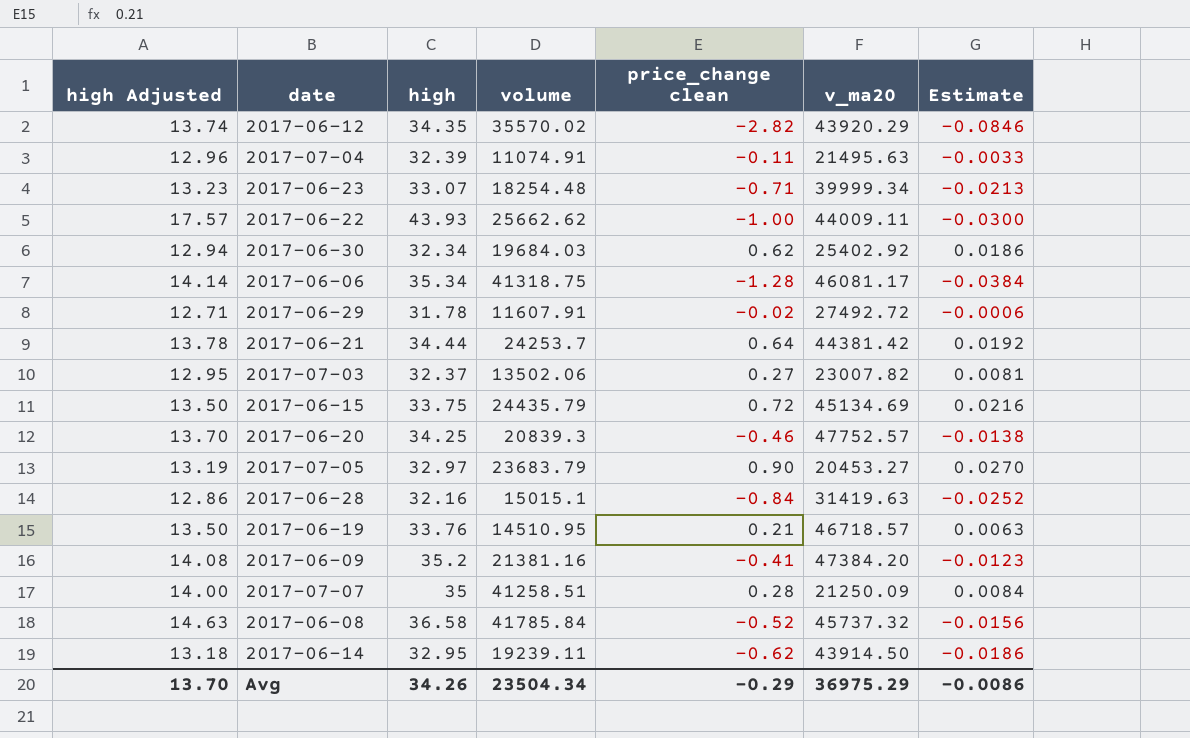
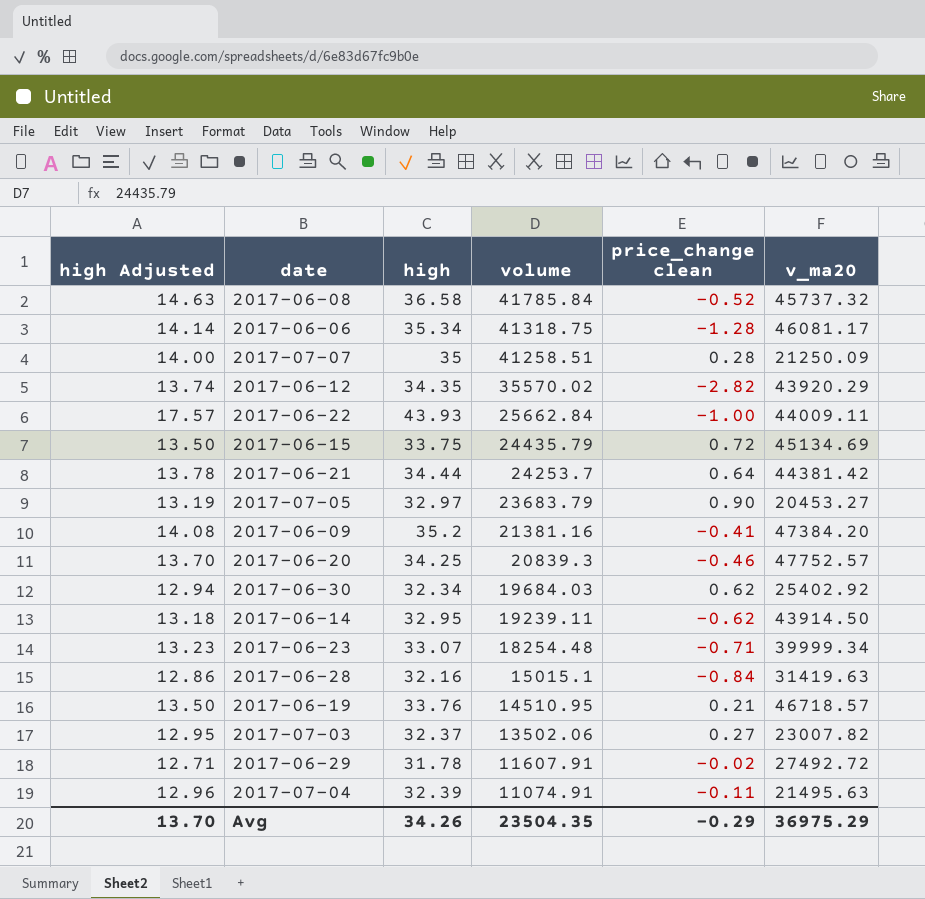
row order: none -> volume descending
column Estimate | formula: [price_change clean] * 0.03 -> none
2017-06-22 | volume: 25662.62 -> 25662.84
Avg | volume: 23504.34 -> 23504.35

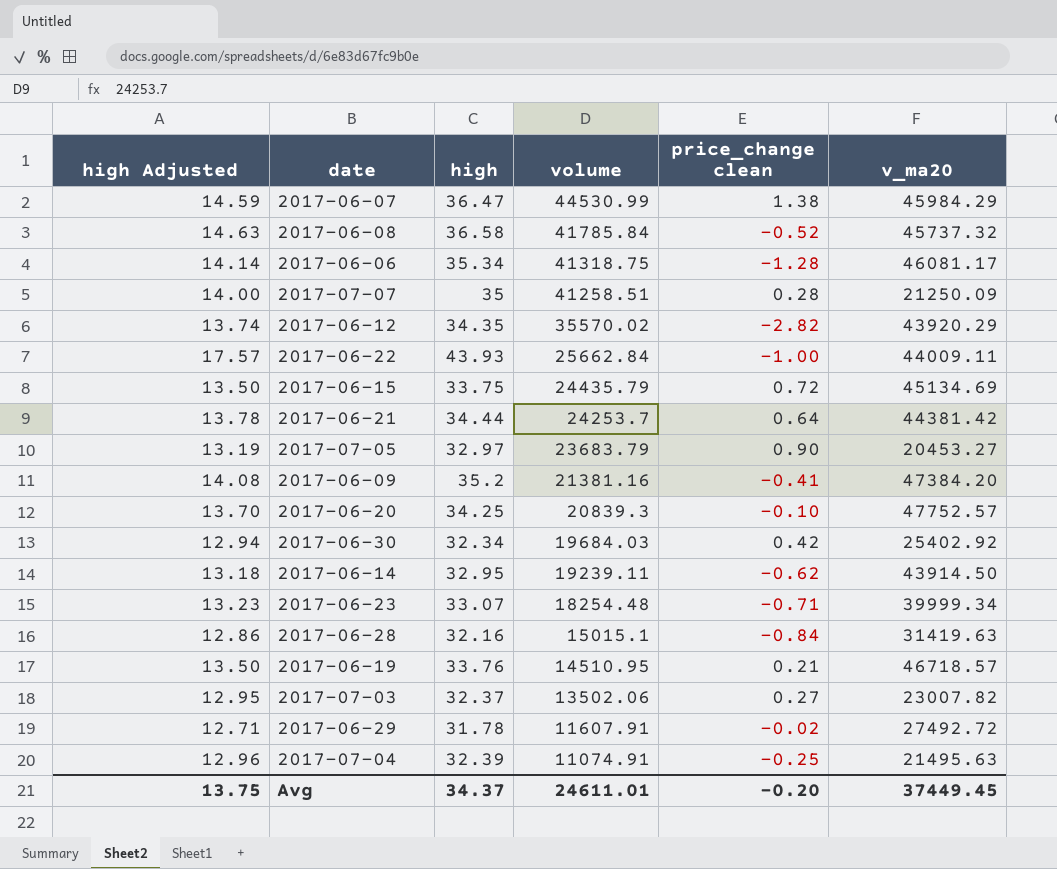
row 2017-06-07: none -> 14.59 | 36.47 | 44530.99 | 1.38 | 45984.29
2017-06-20 | price_change clean: -0.46 -> -0.10
2017-06-30 | price_change clean: 0.62 -> 0.42
2017-07-04 | price_change clean: -0.11 -> -0.25
Avg | high Adjusted: 13.70 -> 13.75
Avg | high: 34.26 -> 34.37
Avg | volume: 23504.35 -> 24611.01
Avg | price_change clean: -0.29 -> -0.20
Avg | v_ma20: 36975.29 -> 37449.45

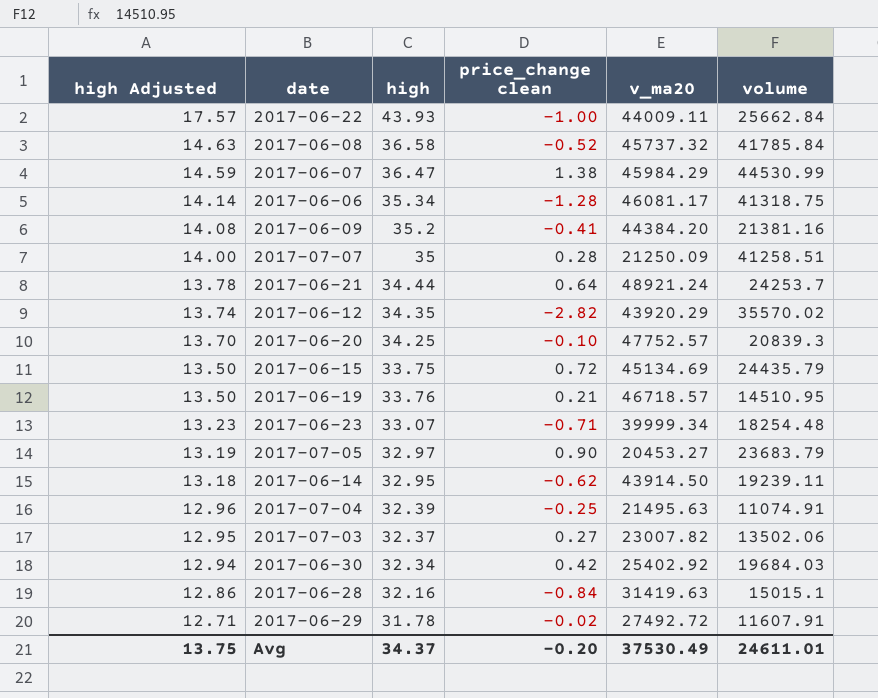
row order: volume descending -> high Adjusted descending
column volume | position: 4 -> 6
2017-06-09 | v_ma20: 47384.20 -> 44384.20
2017-06-21 | v_ma20: 44381.42 -> 48921.24
Avg | v_ma20: 37449.45 -> 37530.49

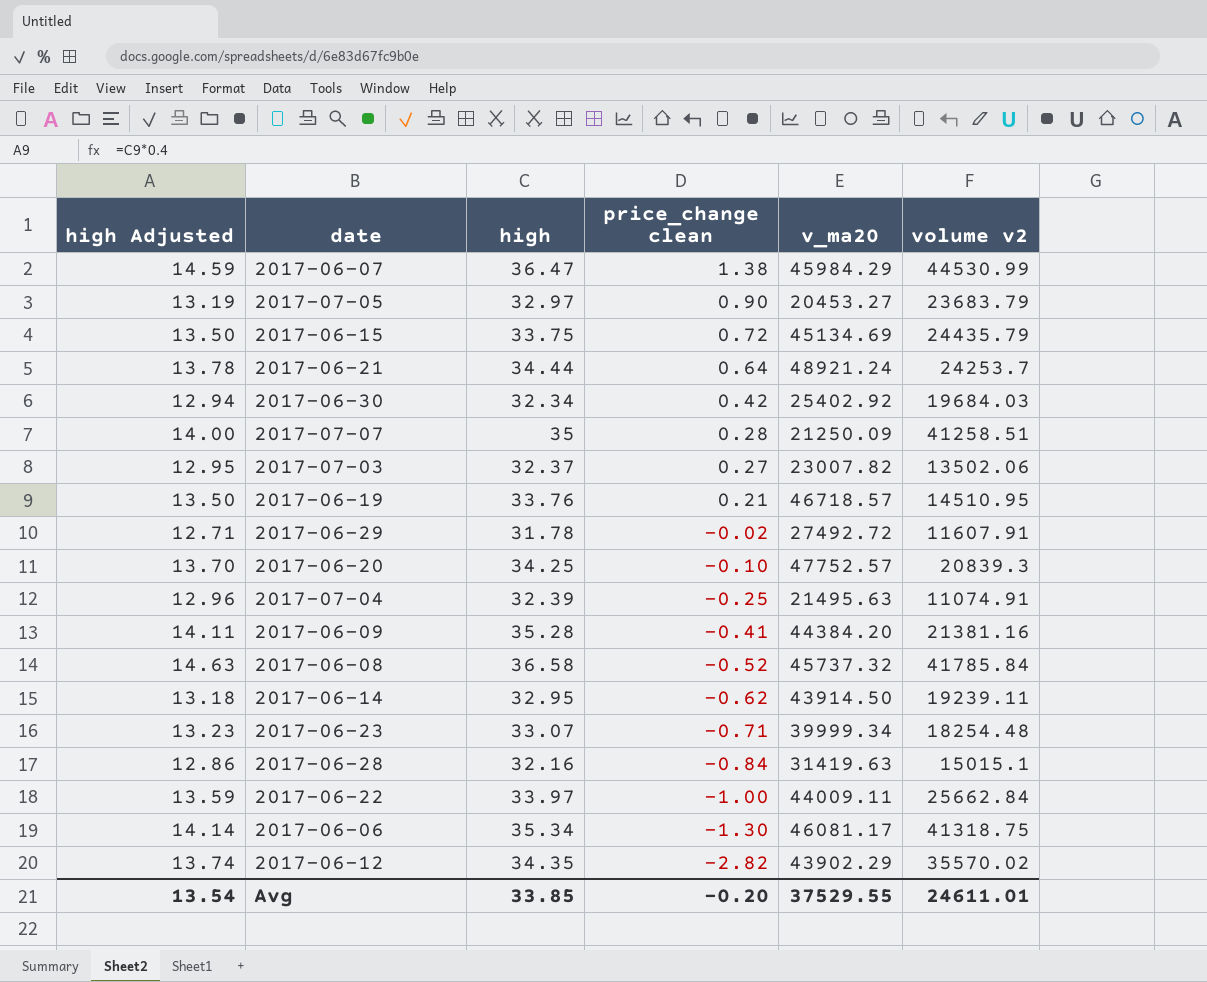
row order: high Adjusted descending -> price_change clean descending
column name: volume -> volume v2
2017-06-09 | high Adjusted: 14.08 -> 14.11
2017-06-09 | high: 35.2 -> 35.28
2017-06-22 | high Adjusted: 17.57 -> 13.59
2017-06-22 | high: 43.93 -> 33.97
2017-06-06 | price_change clean: -1.28 -> -1.30
2017-06-12 | v_ma20: 43920.29 -> 43902.29
Avg | high Adjusted: 13.75 -> 13.54
Avg | high: 34.37 -> 33.85
Avg | v_ma20: 37530.49 -> 37529.55

